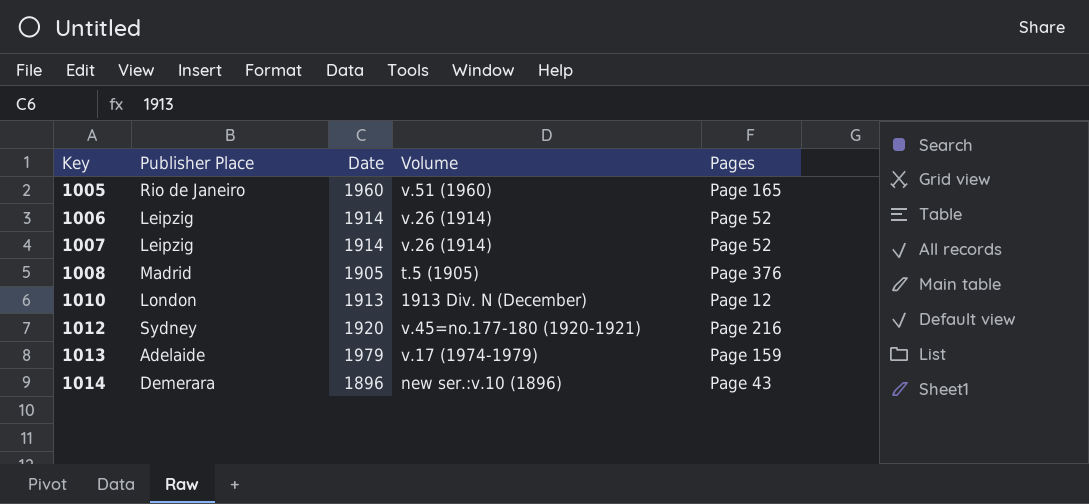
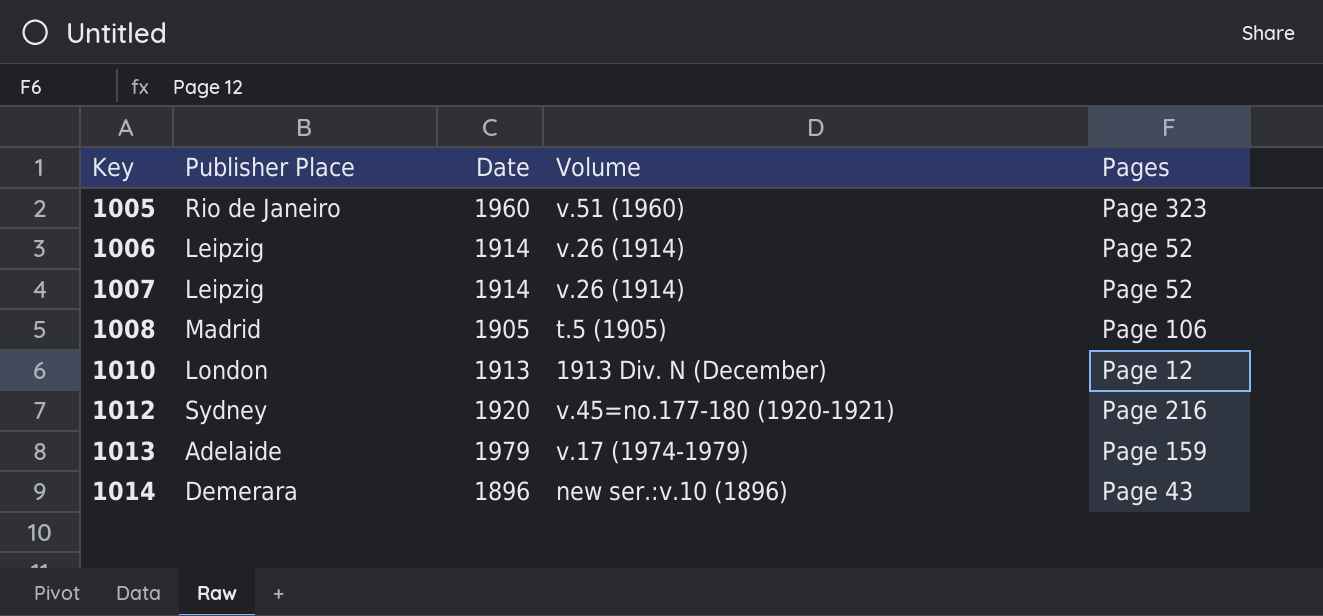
1005 | Pages: Page 165 -> Page 323
1008 | Pages: Page 376 -> Page 106

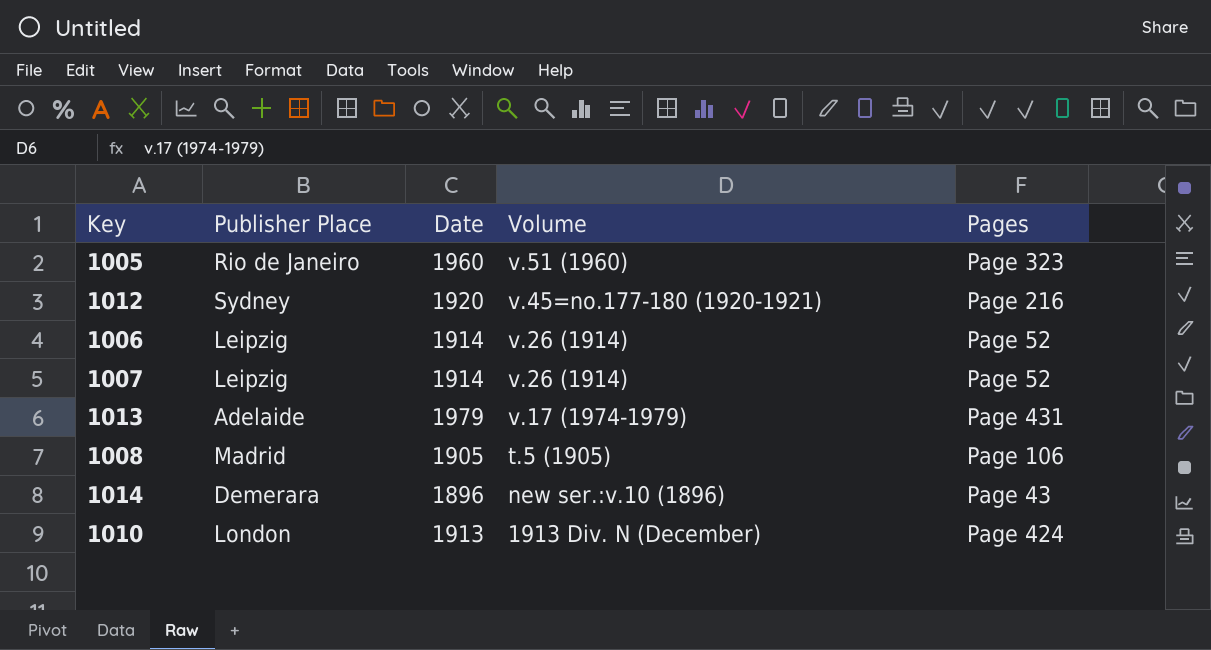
row order: Key ascending -> Volume descending
1013 | Pages: Page 159 -> Page 431
1010 | Pages: Page 12 -> Page 424

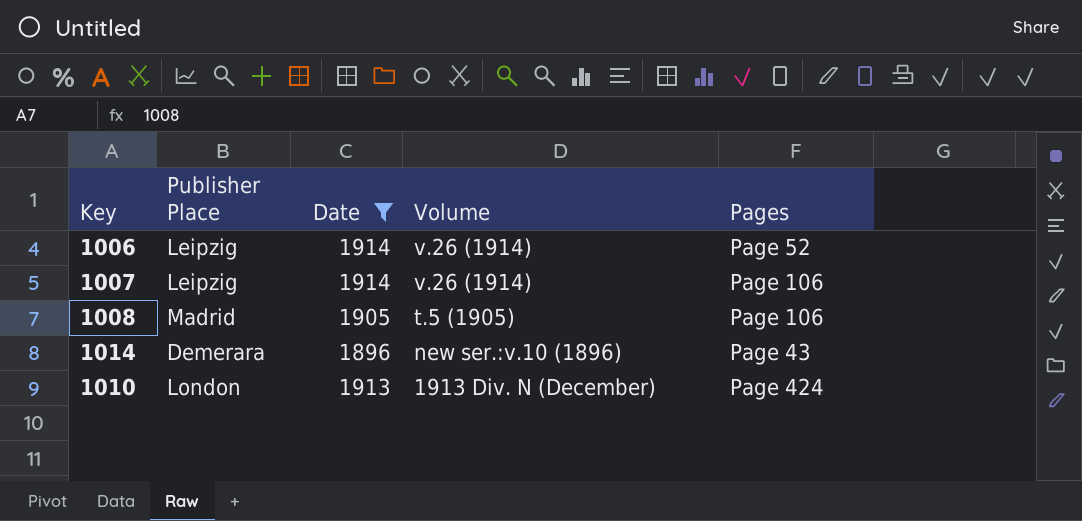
filter: none -> Date <= 1914
1007 | Pages: Page 52 -> Page 106

